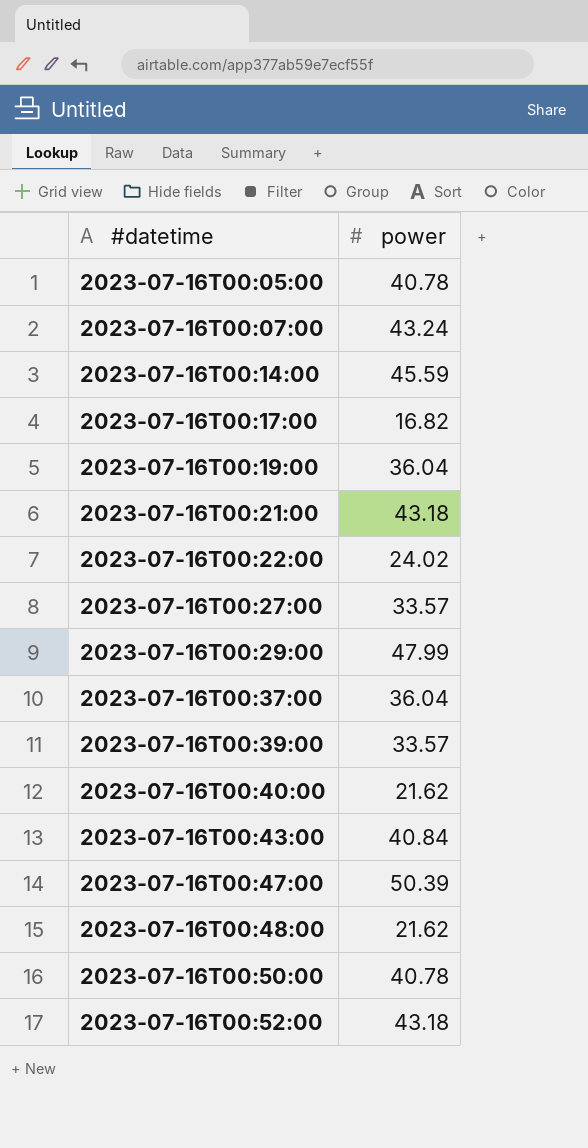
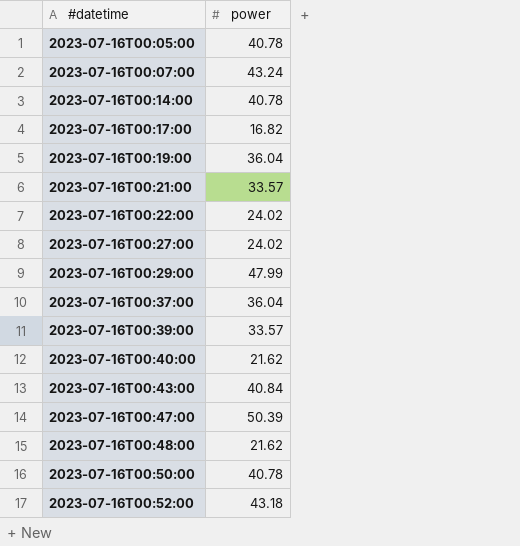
2023-07-16T00:14:00 | power: 45.59 -> 40.78
2023-07-16T00:21:00 | power: 43.18 -> 33.57
2023-07-16T00:27:00 | power: 33.57 -> 24.02

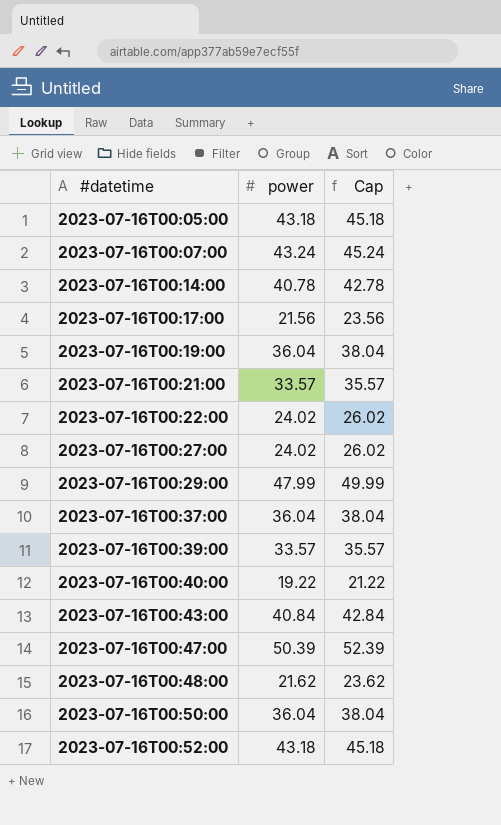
column Cap | formula: none -> [power] + 2
2023-07-16T00:05:00 | power: 40.78 -> 43.18
2023-07-16T00:17:00 | power: 16.82 -> 21.56
2023-07-16T00:40:00 | power: 21.62 -> 19.22
2023-07-16T00:50:00 | power: 40.78 -> 36.04

